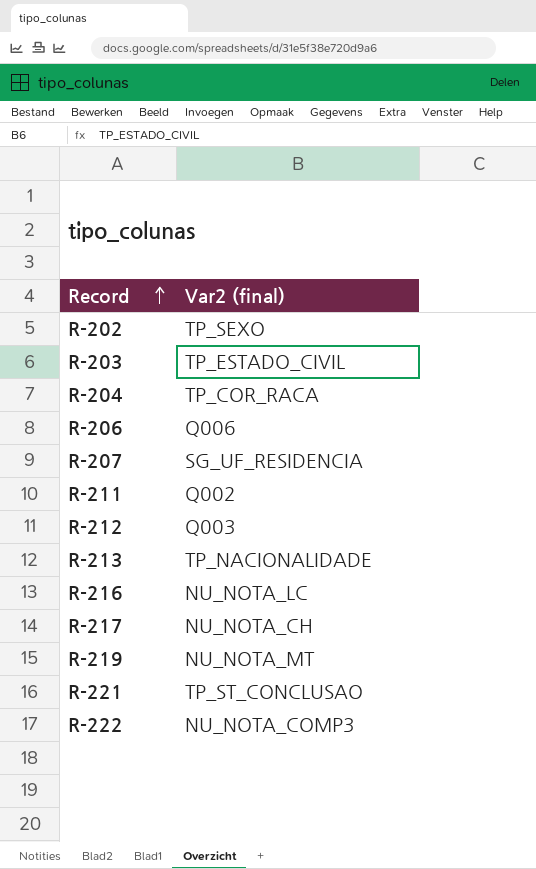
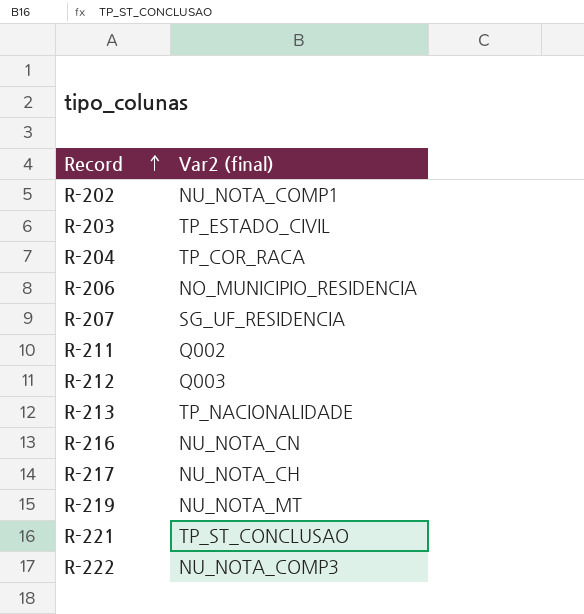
R-202 | Var2 (final): TP_SEXO -> NU_NOTA_COMP1
R-206 | Var2 (final): Q006 -> NO_MUNICIPIO_RESIDENCIA
R-216 | Var2 (final): NU_NOTA_LC -> NU_NOTA_CN

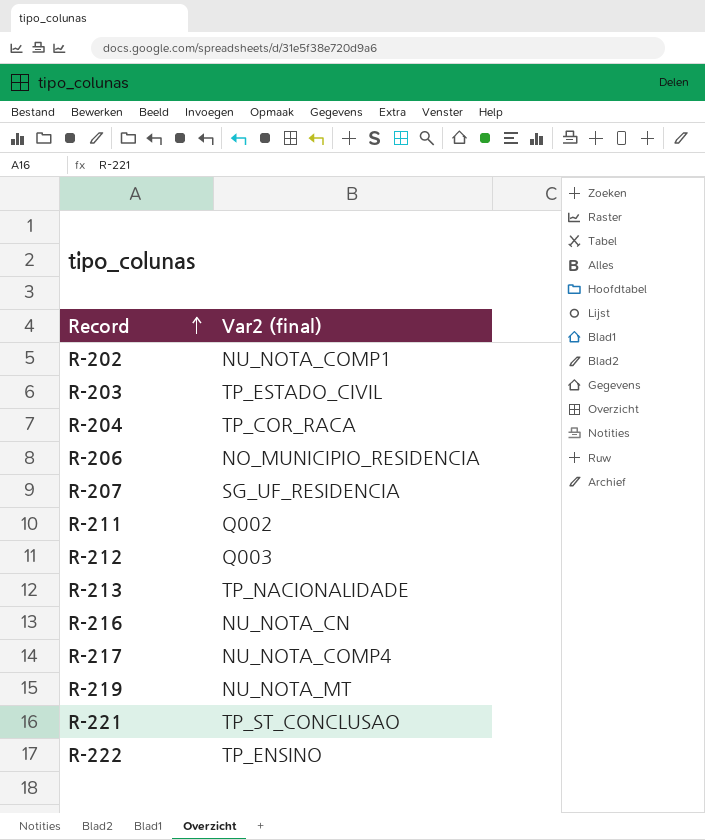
R-217 | Var2 (final): NU_NOTA_CH -> NU_NOTA_COMP4
R-222 | Var2 (final): NU_NOTA_COMP3 -> TP_ENSINO

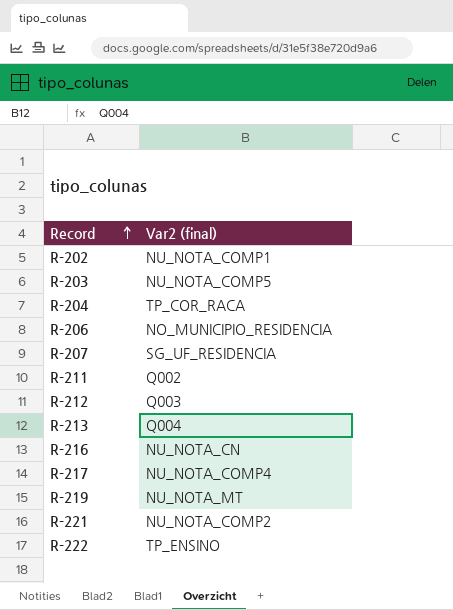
R-203 | Var2 (final): TP_ESTADO_CIVIL -> NU_NOTA_COMP5
R-213 | Var2 (final): TP_NACIONALIDADE -> Q004
R-221 | Var2 (final): TP_ST_CONCLUSAO -> NU_NOTA_COMP2

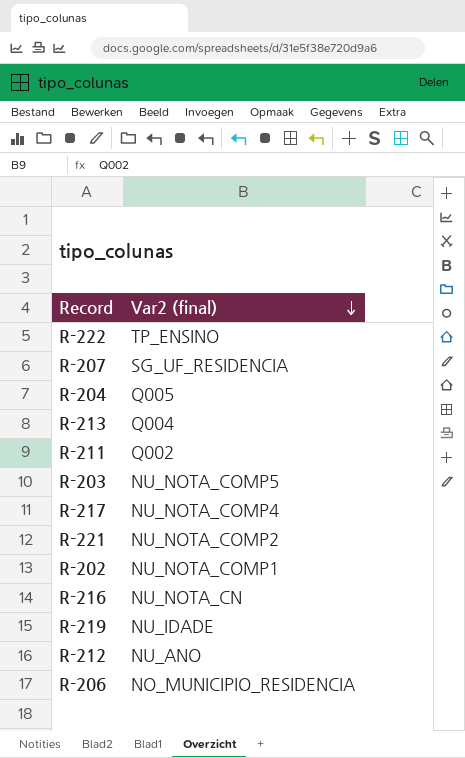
row order: Record ascending -> Var2 (final) descending
R-204 | Var2 (final): TP_COR_RACA -> Q005
R-219 | Var2 (final): NU_NOTA_MT -> NU_IDADE
R-212 | Var2 (final): Q003 -> NU_ANO

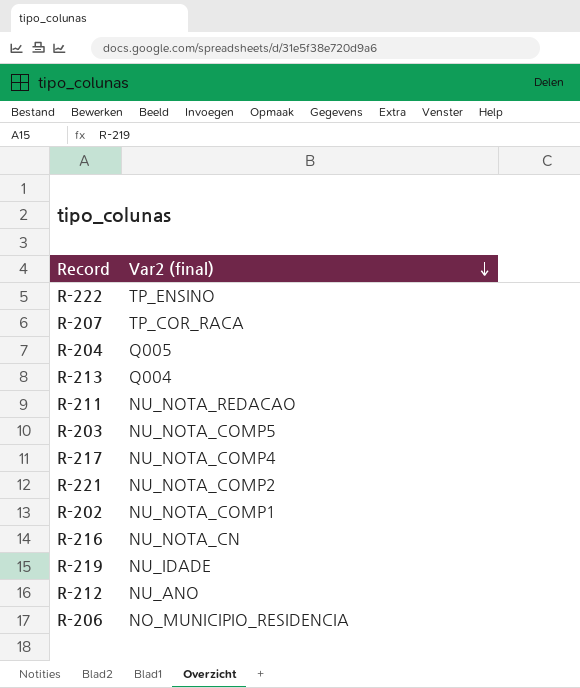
R-207 | Var2 (final): SG_UF_RESIDENCIA -> TP_COR_RACA
R-211 | Var2 (final): Q002 -> NU_NOTA_REDACAO

